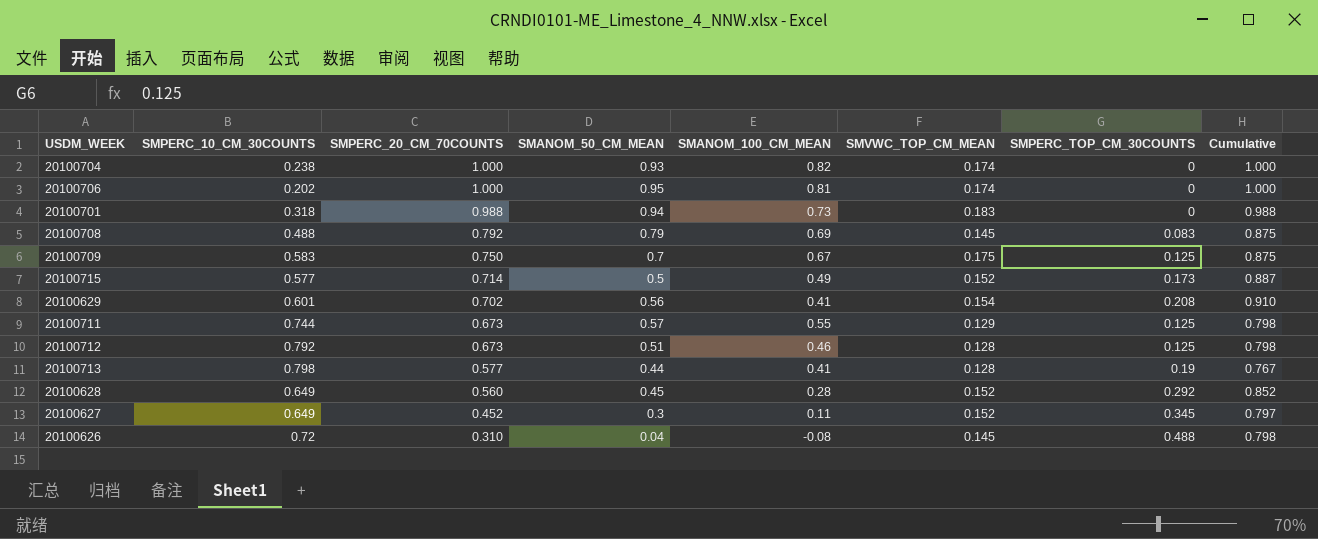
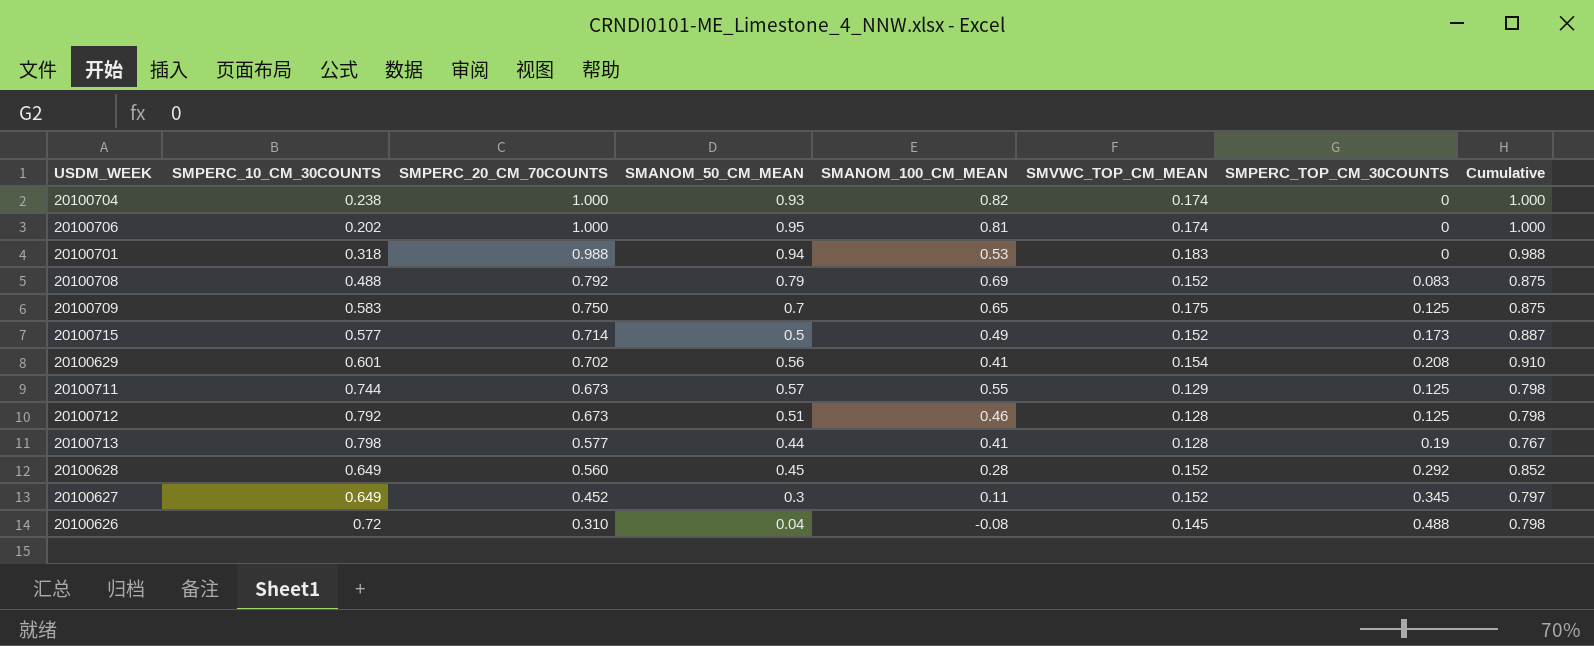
20100701 | SMANOM_100_CM_MEAN: 0.73 -> 0.53
20100708 | SMVWC_TOP_CM_MEAN: 0.145 -> 0.152
20100709 | SMANOM_100_CM_MEAN: 0.67 -> 0.65

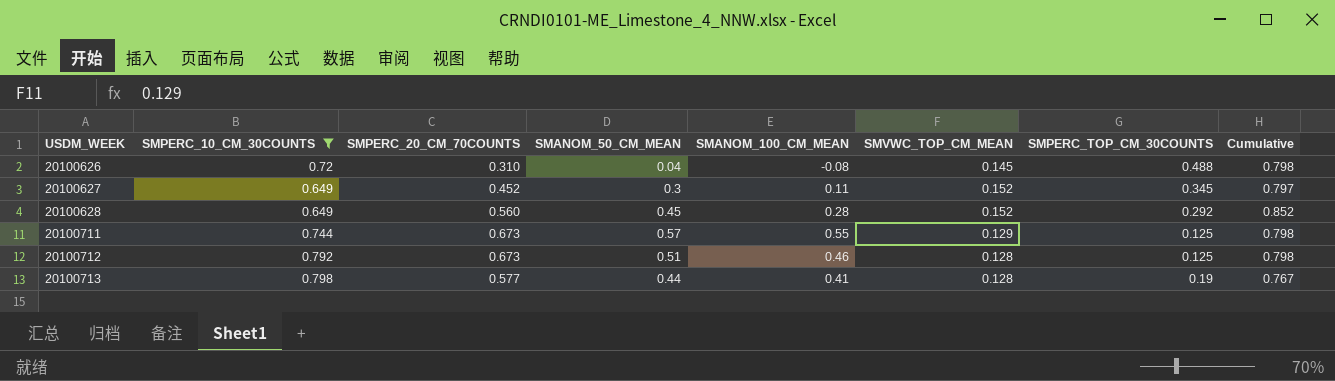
filter: none -> SMPERC_10_CM_30COUNTS >= 0.649
row order: SMPERC_20_CM_70COUNTS descending -> USDM_WEEK ascending

